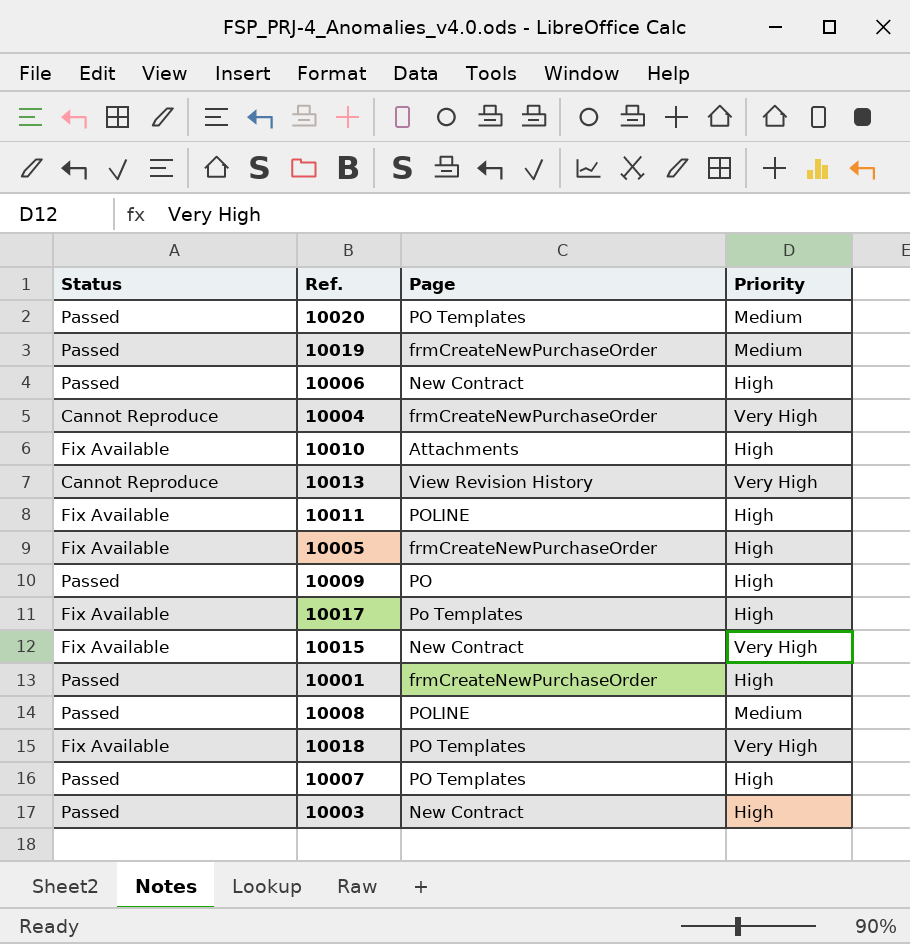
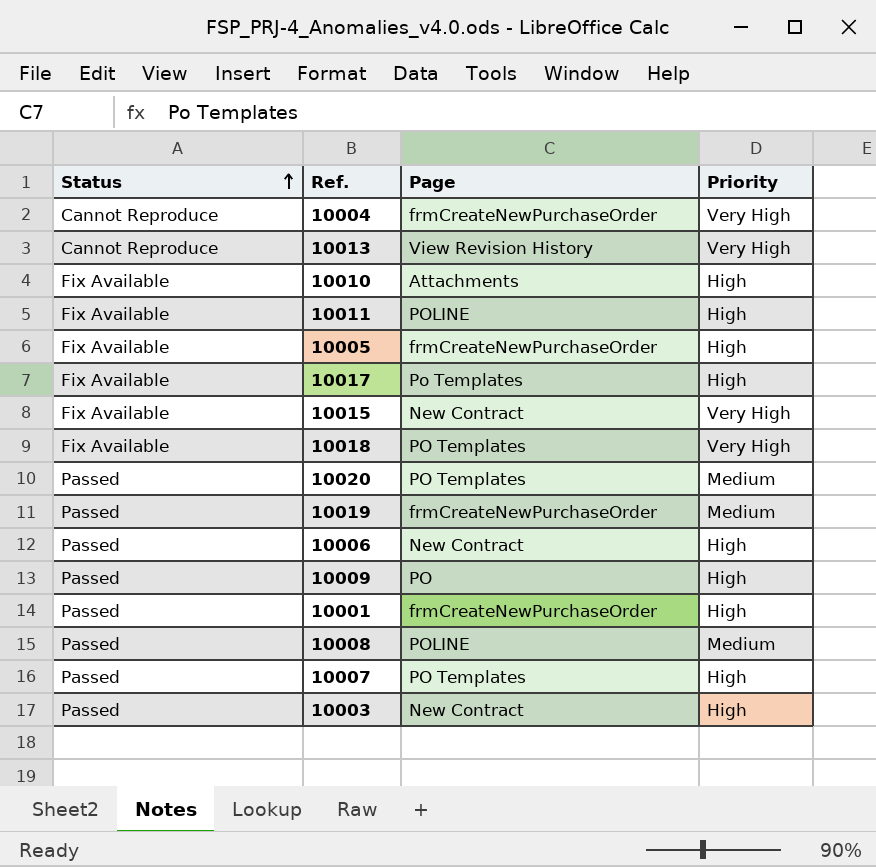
row order: none -> Status ascending

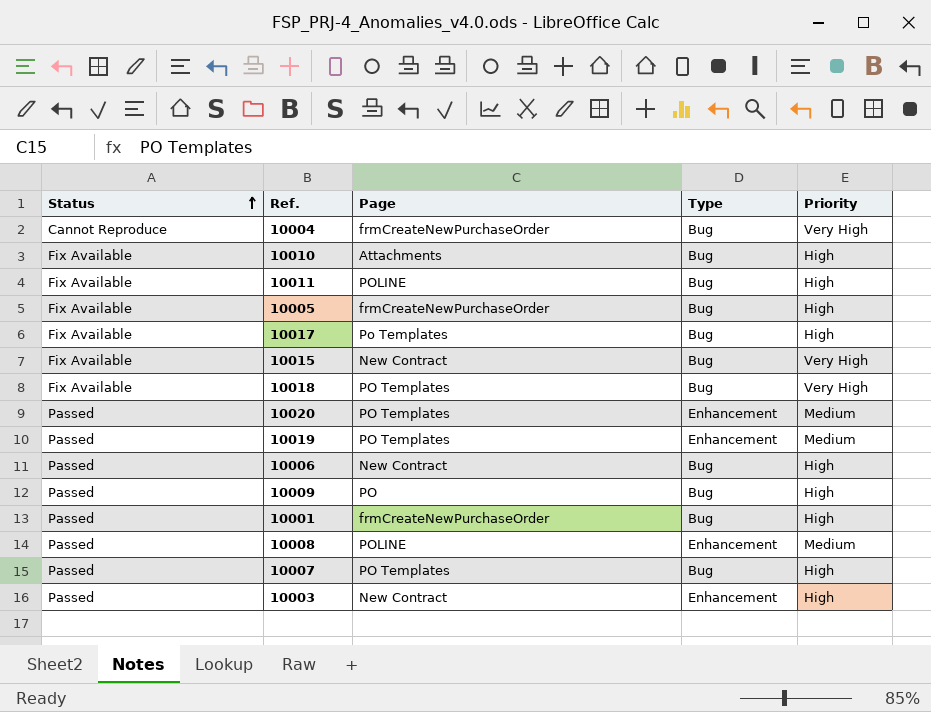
column Type | position: none -> 4
row 10013: Cannot Reproduce | View Revision History | Very High -> none
10019 | Page: frmCreateNewPurchaseOrder -> PO Templates

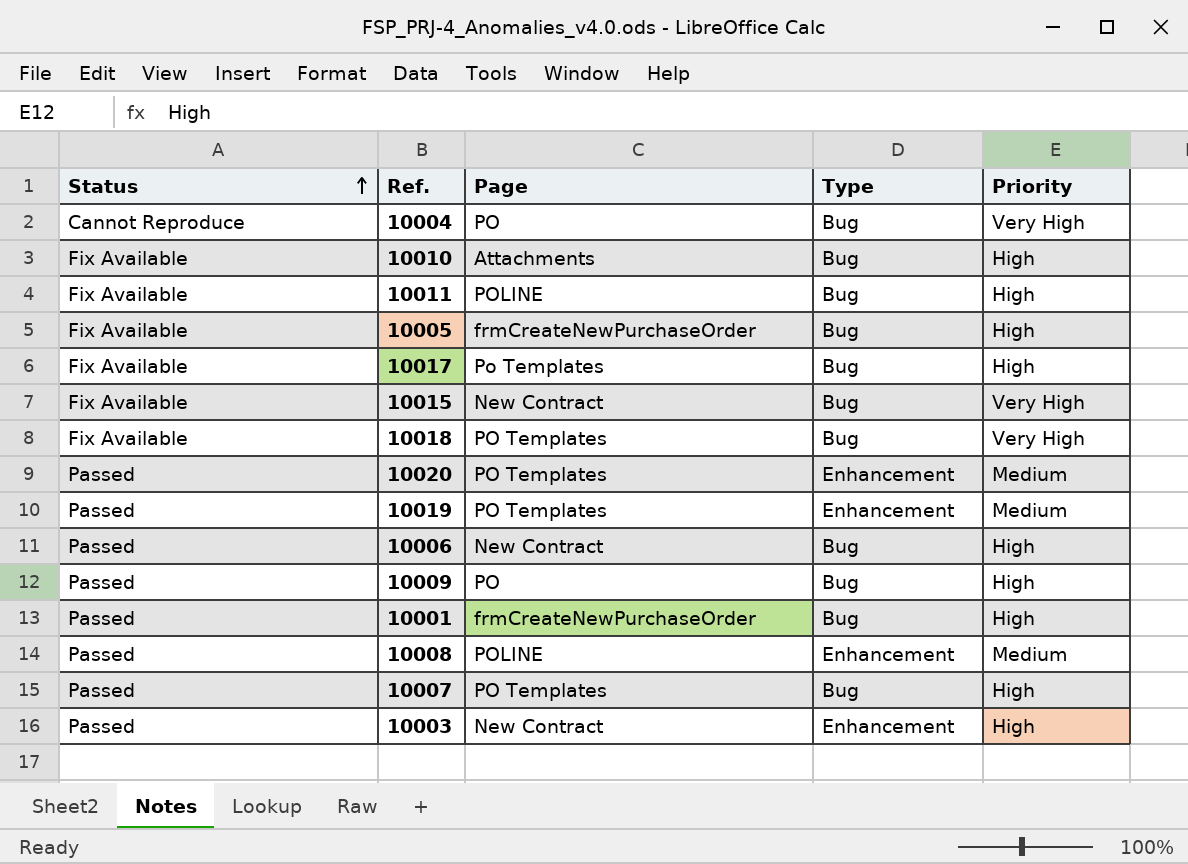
10004 | Page: frmCreateNewPurchaseOrder -> PO

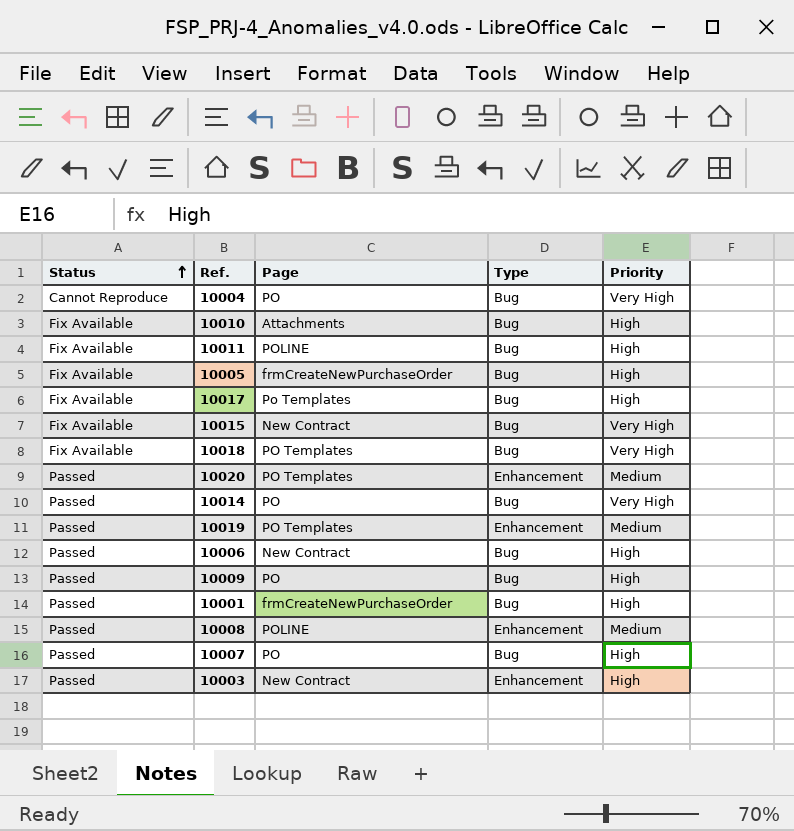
row 10014: none -> Passed | PO | Bug | Very High
10007 | Page: PO Templates -> PO

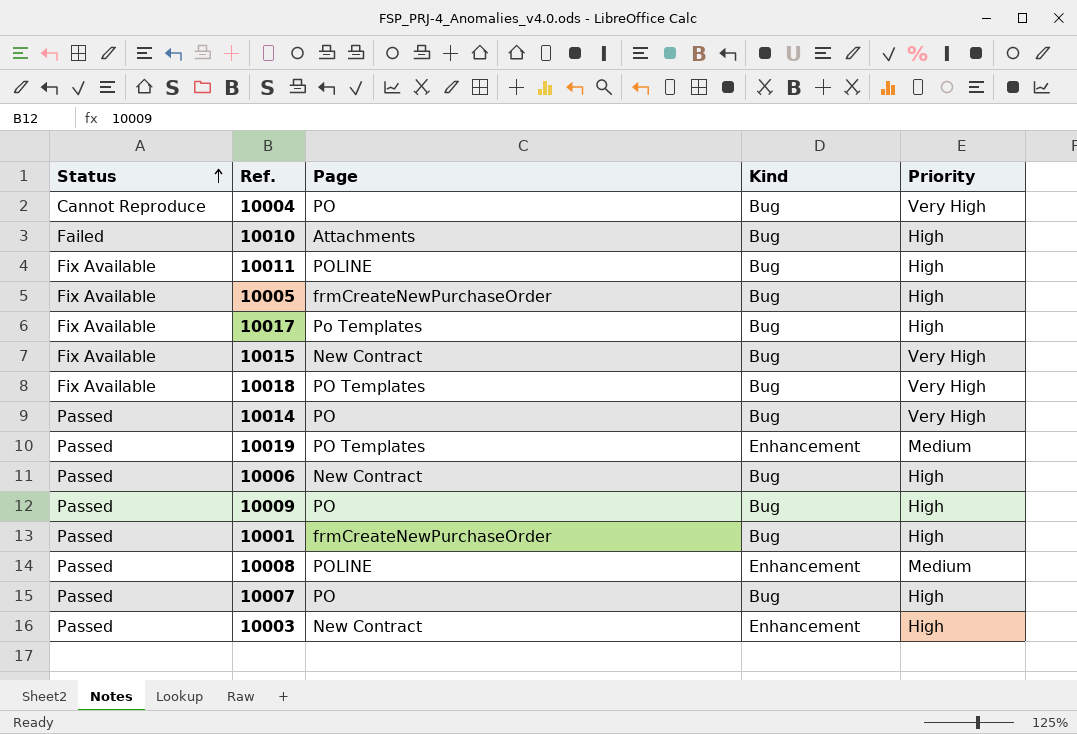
column name: Type -> Kind
row 10020: Passed | PO Templates | Enhancement | Medium -> none
10010 | Status: Fix Available -> Failed

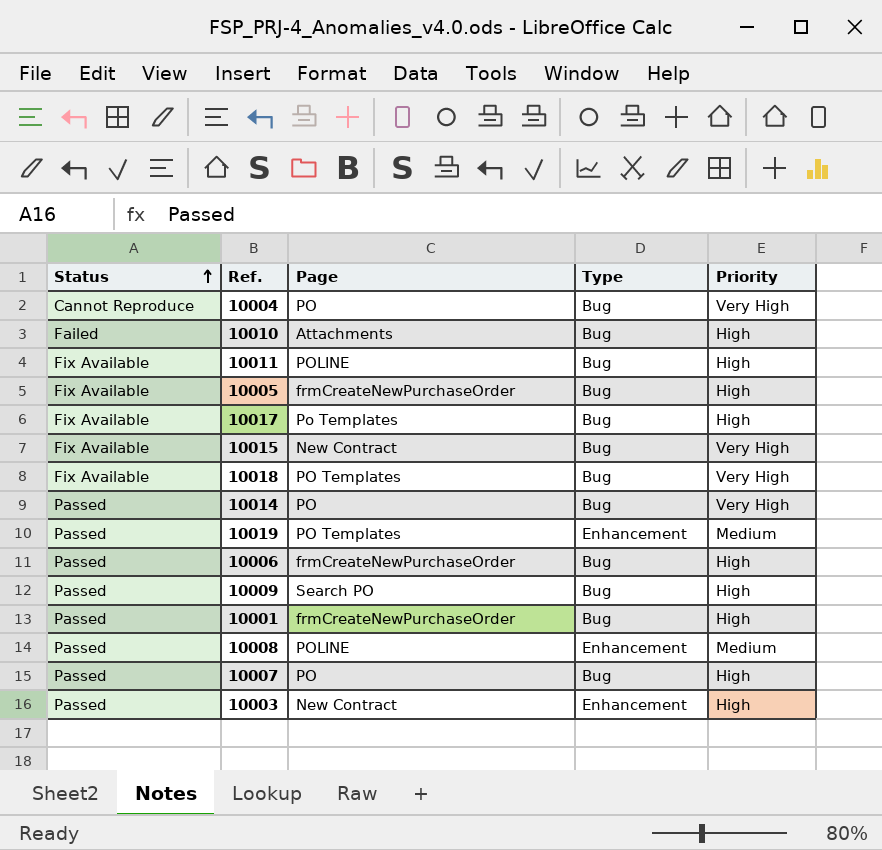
column name: Kind -> Type
10006 | Page: New Contract -> frmCreateNewPurchaseOrder
10009 | Page: PO -> Search PO

